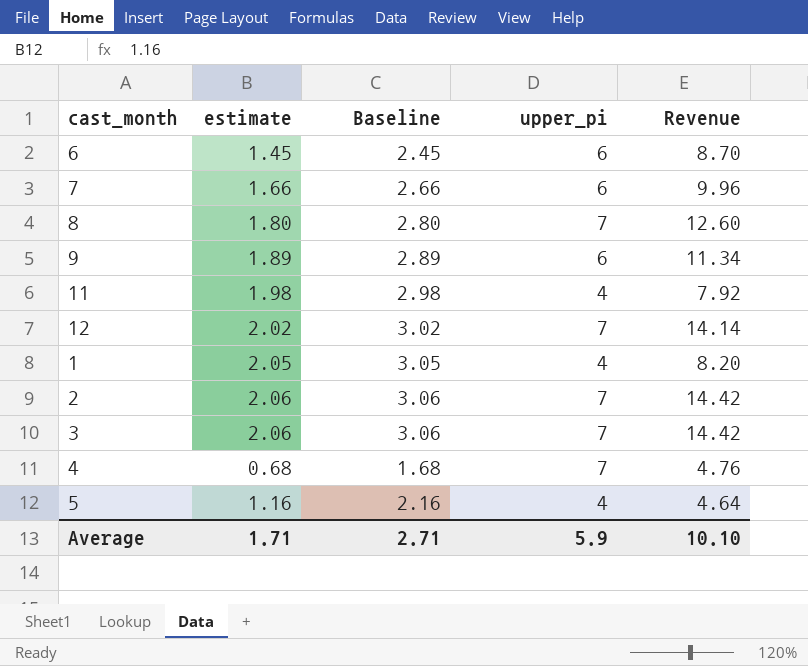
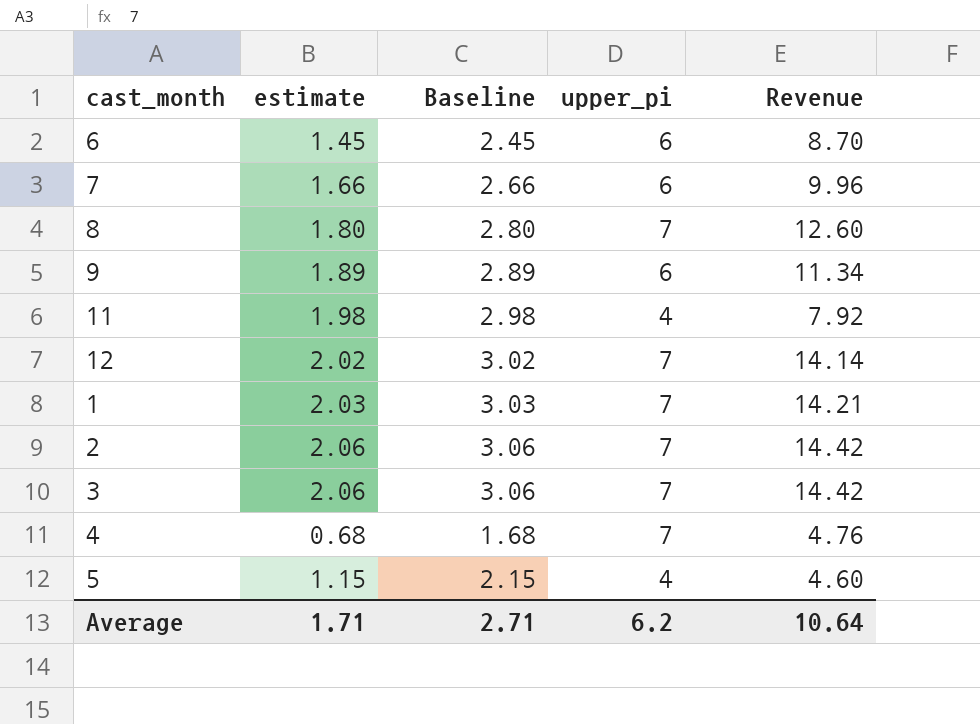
1 | estimate: 2.05 -> 2.03
1 | Baseline: 3.05 -> 3.03
1 | upper_pi: 4 -> 7
1 | Revenue: 8.20 -> 14.21
5 | estimate: 1.16 -> 1.15
5 | Baseline: 2.16 -> 2.15
5 | Revenue: 4.64 -> 4.60
Average | upper_pi: 5.9 -> 6.2
Average | Revenue: 10.10 -> 10.64

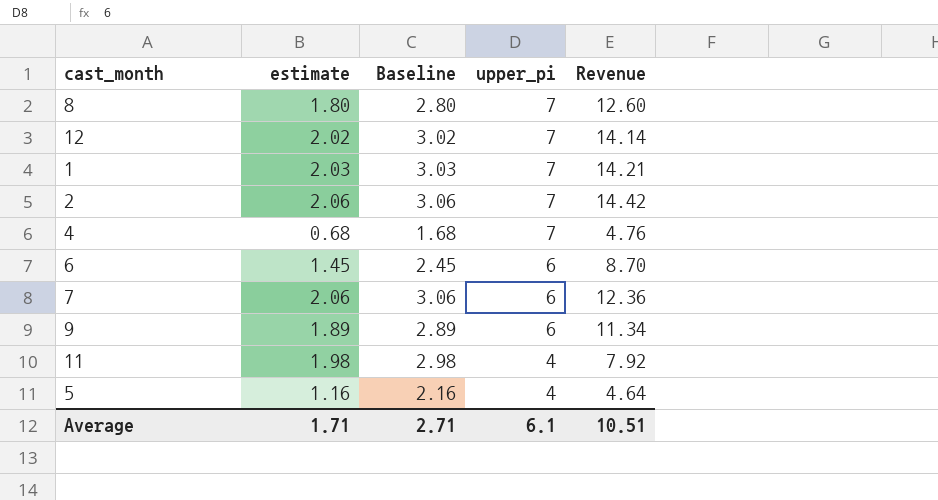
row order: none -> upper_pi descending
row 3: 2.06 | 3.06 | 7 | 14.42 -> none
7 | estimate: 1.66 -> 2.06
7 | Baseline: 2.66 -> 3.06
7 | Revenue: 9.96 -> 12.36
5 | estimate: 1.15 -> 1.16
5 | Baseline: 2.15 -> 2.16
5 | Revenue: 4.60 -> 4.64
Average | upper_pi: 6.2 -> 6.1
Average | Revenue: 10.64 -> 10.51

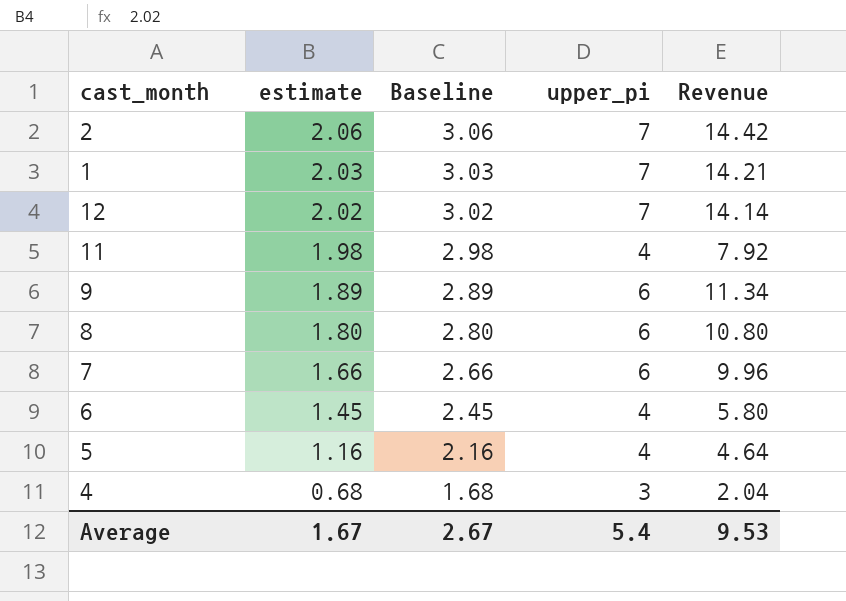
row order: upper_pi descending -> estimate descending
8 | upper_pi: 7 -> 6
8 | Revenue: 12.60 -> 10.80
7 | estimate: 2.06 -> 1.66
7 | Baseline: 3.06 -> 2.66
7 | Revenue: 12.36 -> 9.96
6 | upper_pi: 6 -> 4
6 | Revenue: 8.70 -> 5.80
4 | upper_pi: 7 -> 3
4 | Revenue: 4.76 -> 2.04
Average | estimate: 1.71 -> 1.67
Average | Baseline: 2.71 -> 2.67
Average | upper_pi: 6.1 -> 5.4
Average | Revenue: 10.51 -> 9.53

